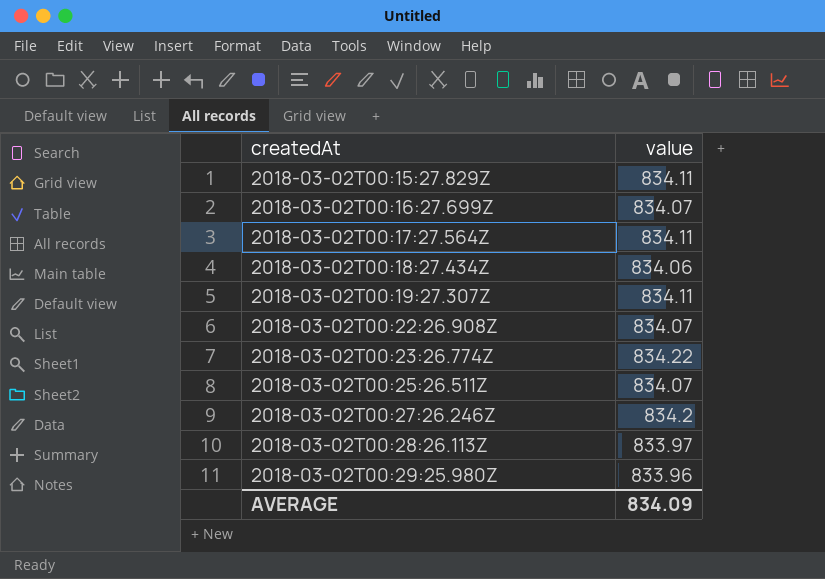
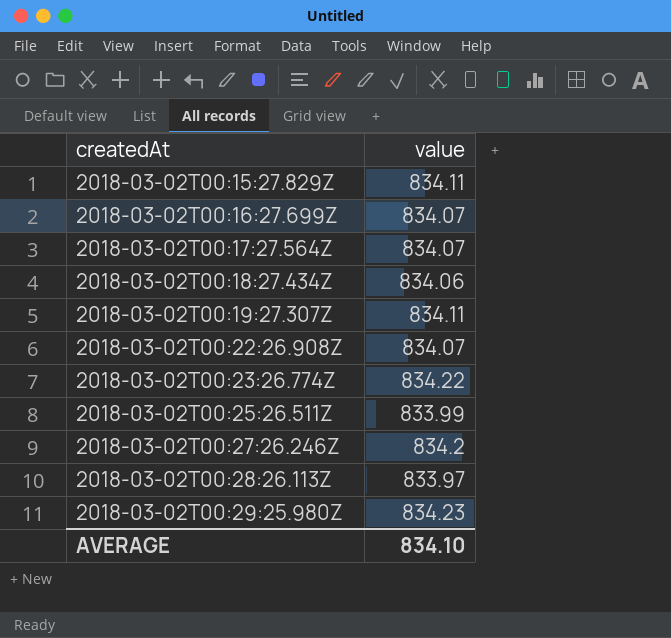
2018-03-02T00:17:27.564Z | value: 834.11 -> 834.07
2018-03-02T00:25:26.511Z | value: 834.07 -> 833.99
2018-03-02T00:29:25.980Z | value: 833.96 -> 834.23
AVERAGE | value: 834.09 -> 834.10

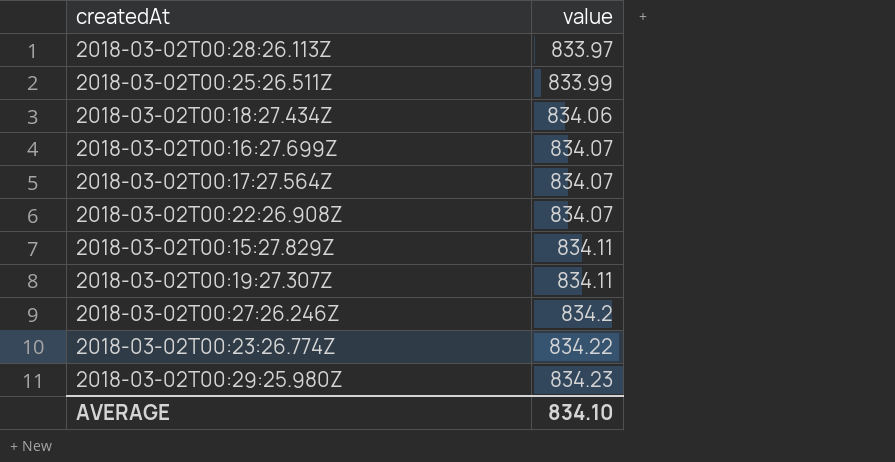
row order: createdAt ascending -> value ascending

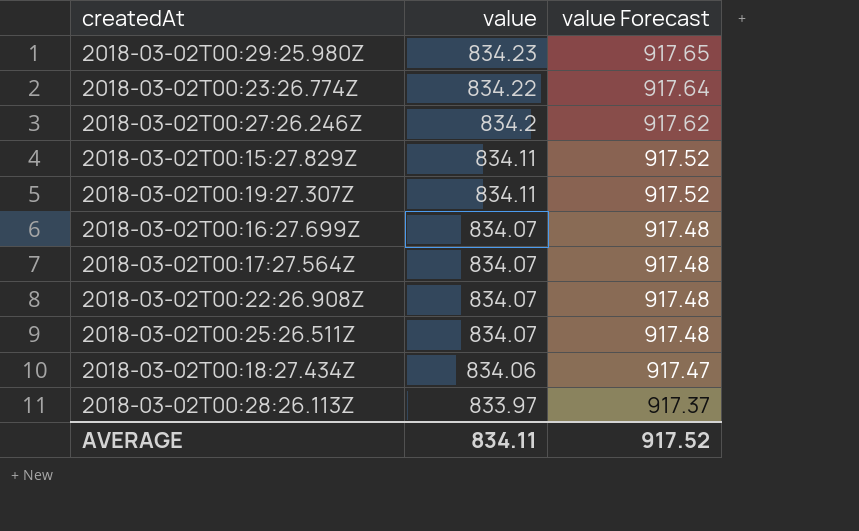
row order: value ascending -> value descending
column value Forecast | formula: none -> [value] * 1.1
2018-03-02T00:25:26.511Z | value: 833.99 -> 834.07
AVERAGE | value: 834.10 -> 834.11

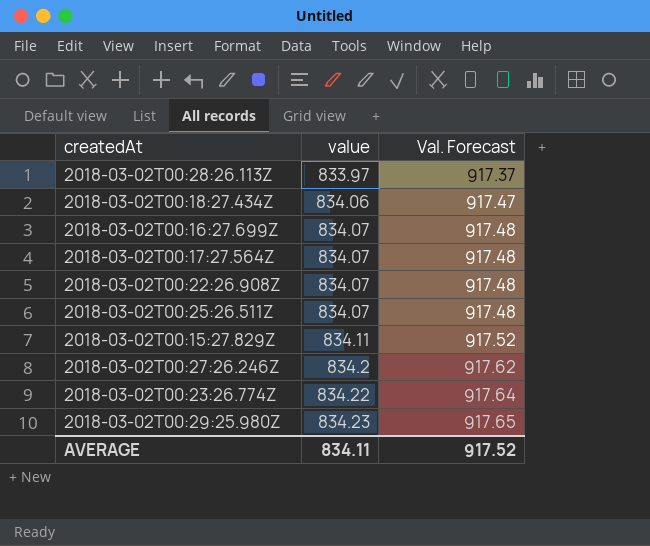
row order: value descending -> value ascending
column name: value Forecast -> Val. Forecast
row 2018-03-02T00:19:27.307Z: 834.11 | 917.52 -> none

